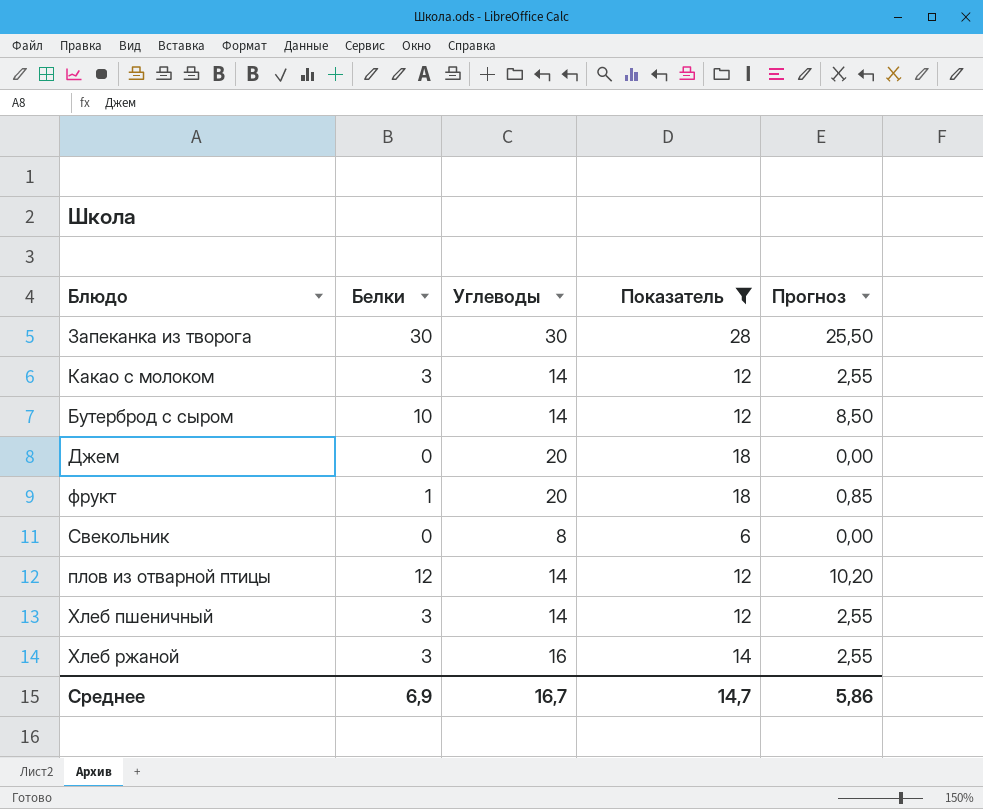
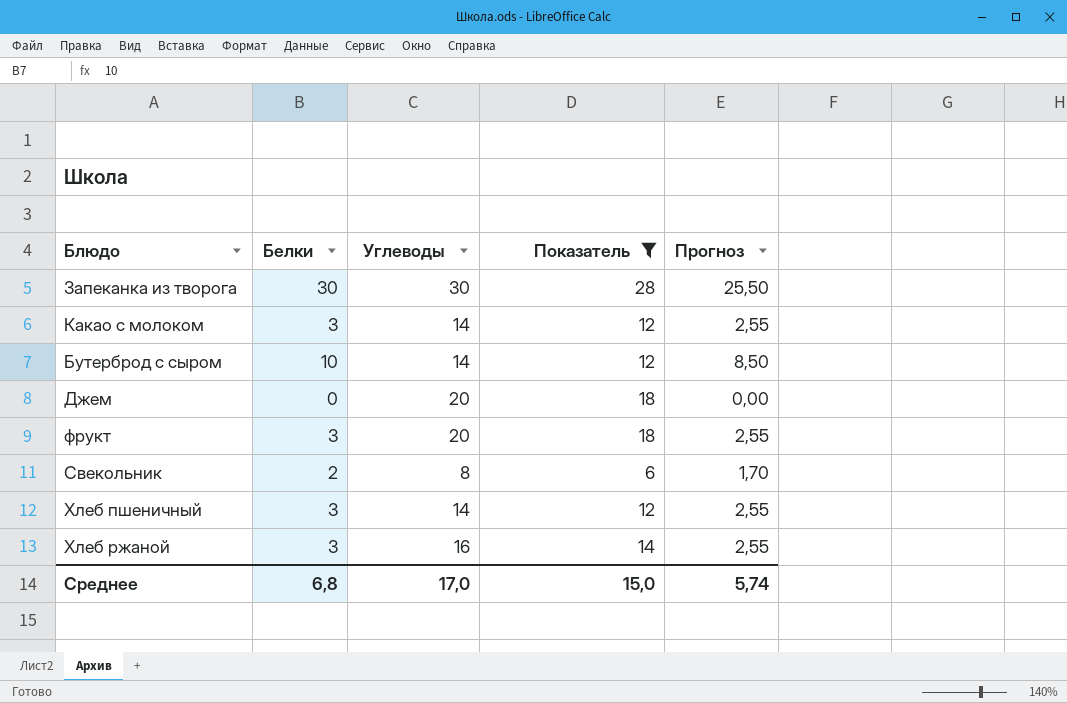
row плов из отварной птицы: 12 | 14 | 12 | 10,20 -> none
фрукт | Белки: 1 -> 3
фрукт | Прогноз: 0,85 -> 2,55
Свекольник | Белки: 0 -> 2
Свекольник | Прогноз: 0,00 -> 1,70
Среднее | Белки: 6,9 -> 6,8
Среднее | Углеводы: 16,7 -> 17,0
Среднее | Показатель: 14,7 -> 15,0
Среднее | Прогноз: 5,86 -> 5,74

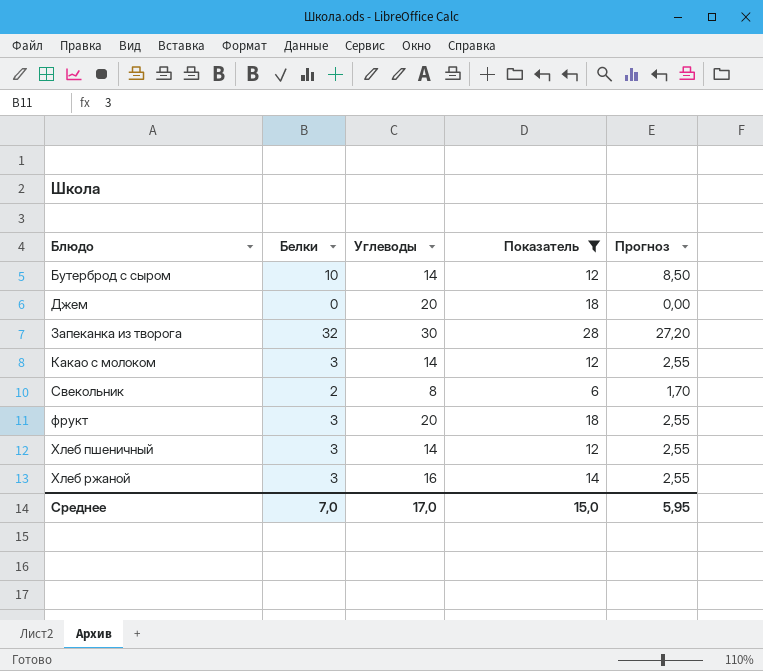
row order: none -> Блюдо ascending
Запеканка из творога | Белки: 30 -> 32
Запеканка из творога | Прогноз: 25,50 -> 27,20
Среднее | Белки: 6,8 -> 7,0
Среднее | Прогноз: 5,74 -> 5,95

